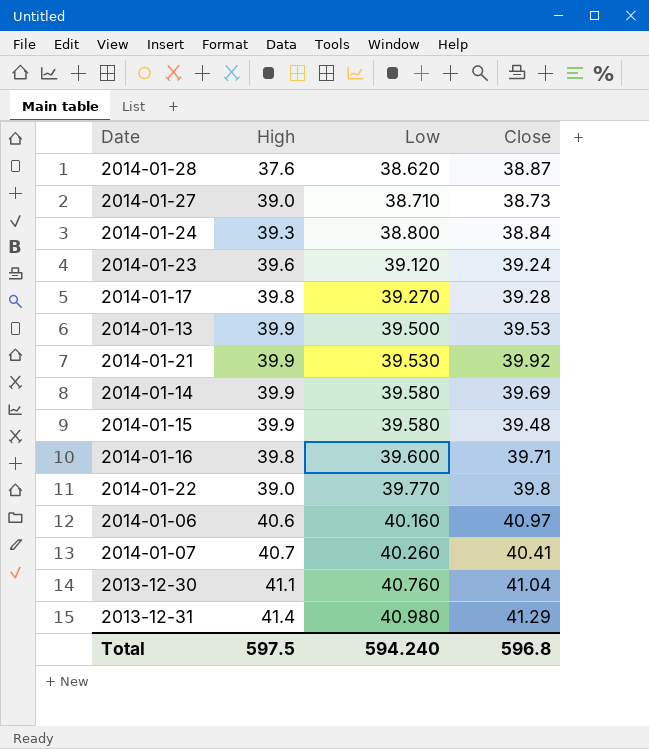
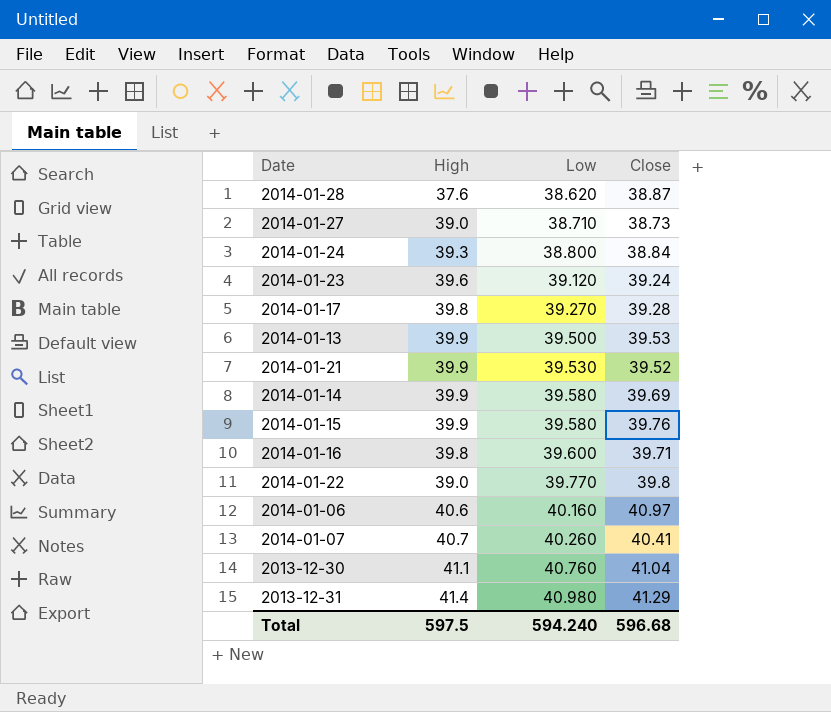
2014-01-21 | Close: 39.92 -> 39.52
2014-01-15 | Close: 39.48 -> 39.76
Total | Close: 596.8 -> 596.68

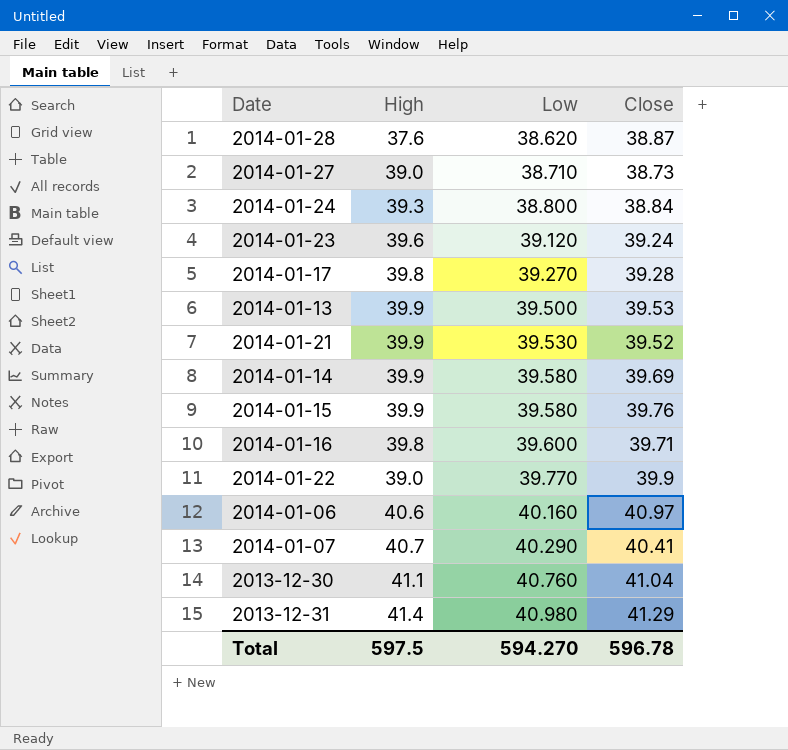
2014-01-22 | Close: 39.8 -> 39.9
2014-01-07 | Low: 40.260 -> 40.290
Total | Low: 594.240 -> 594.270
Total | Close: 596.68 -> 596.78

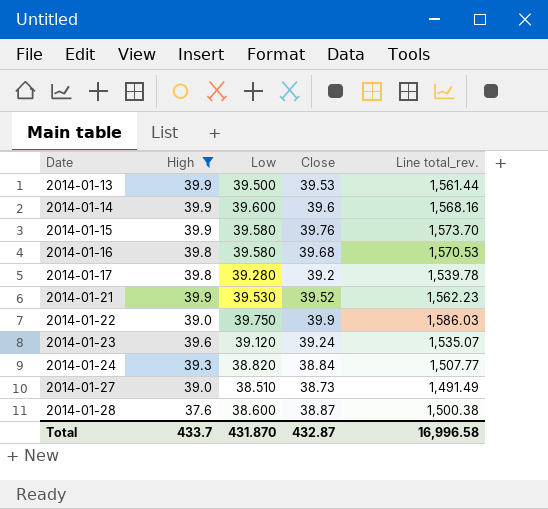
filter: none -> High <= 39.9
row order: Low ascending -> Date ascending
column Line total_rev. | formula: none -> [Low] * [Close]
2014-01-14 | Low: 39.580 -> 39.600
2014-01-14 | Close: 39.69 -> 39.6
2014-01-16 | Low: 39.600 -> 39.580
2014-01-16 | Close: 39.71 -> 39.68
2014-01-17 | Low: 39.270 -> 39.280
2014-01-17 | Close: 39.28 -> 39.2
2014-01-22 | Low: 39.770 -> 39.750
2014-01-24 | Low: 38.800 -> 38.820
2014-01-27 | Low: 38.710 -> 38.510
2014-01-28 | Low: 38.620 -> 38.600
Total | High: 597.5 -> 433.7
Total | Low: 594.270 -> 431.870
Total | Close: 596.78 -> 432.87

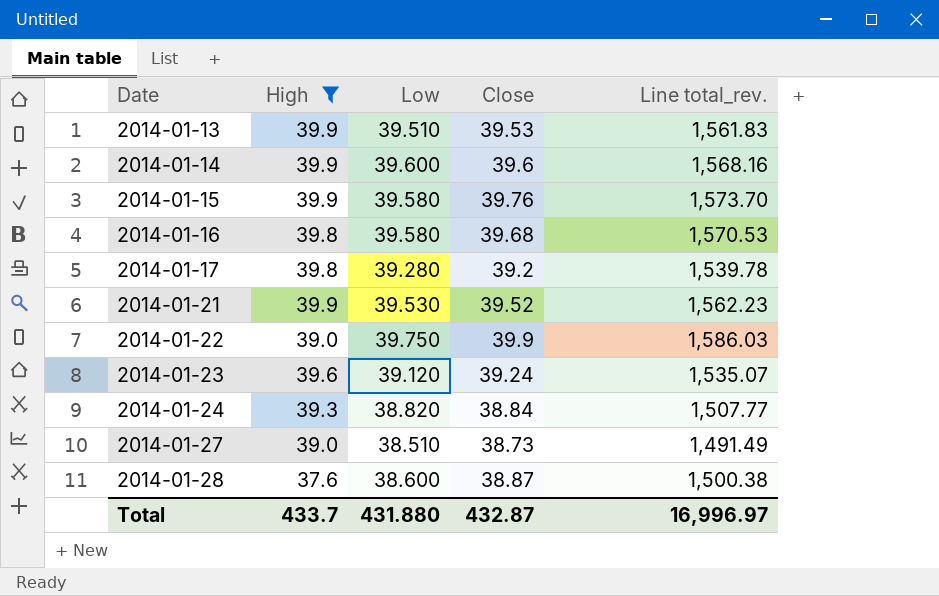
2014-01-13 | Low: 39.500 -> 39.510
2014-01-13 | Line total_rev.: 1,561.44 -> 1,561.83
Total | Low: 431.870 -> 431.880
Total | Line total_rev.: 16,996.58 -> 16,996.97

